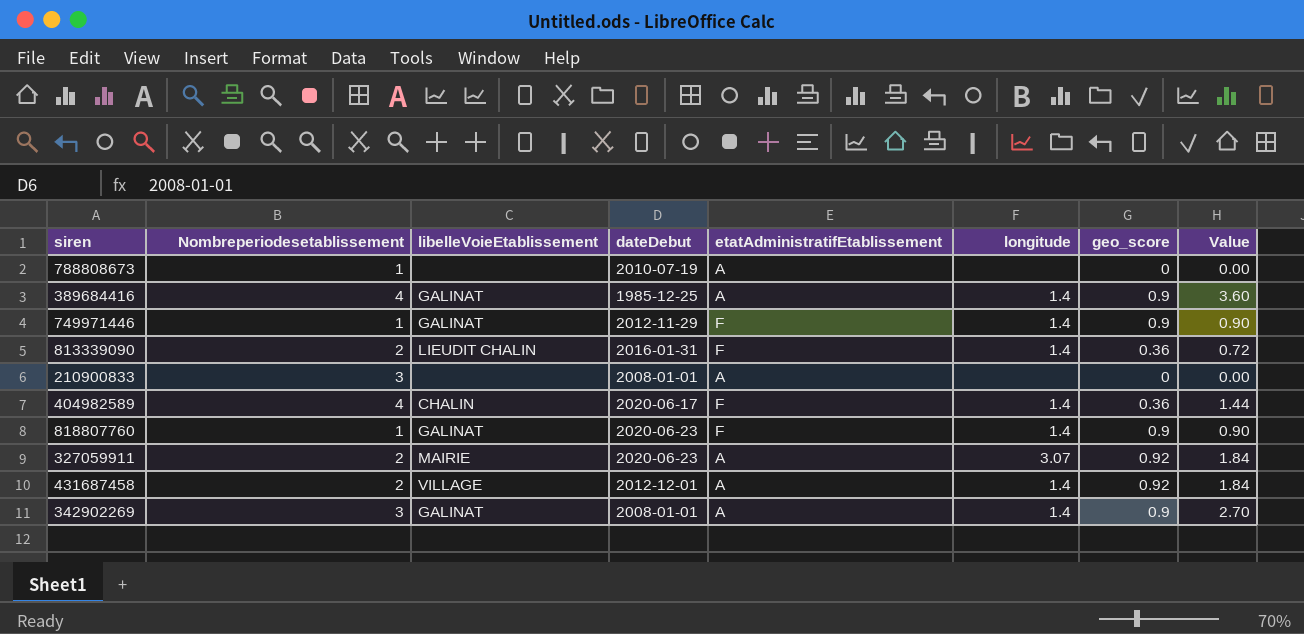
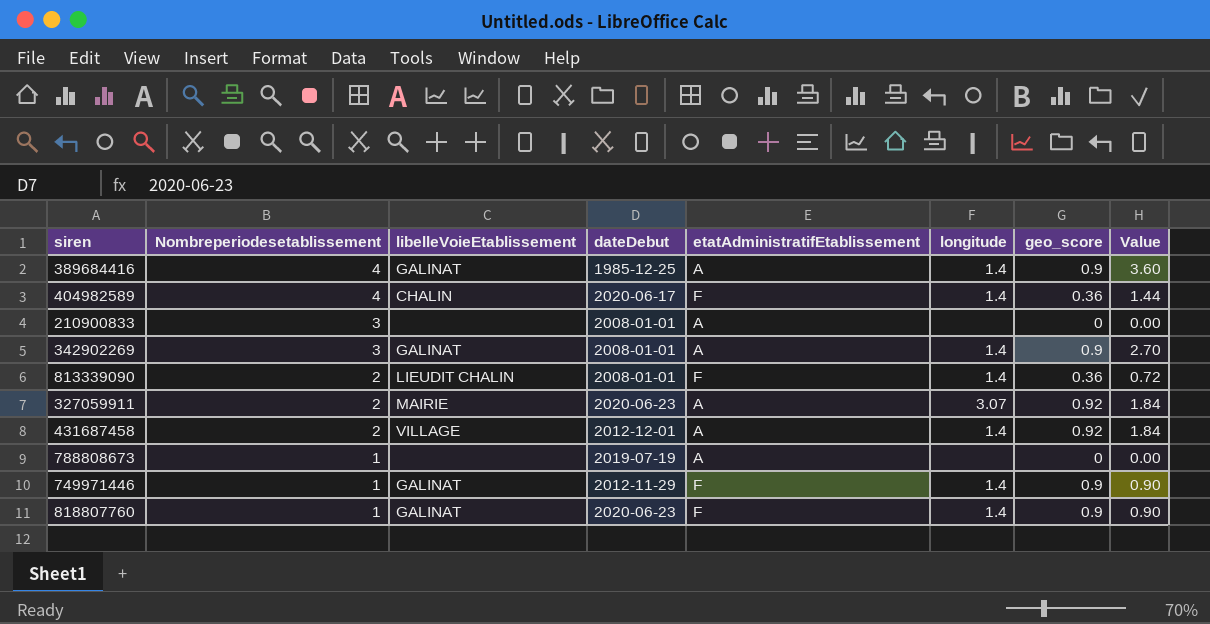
row order: none -> Nombreperiodesetablissement descending
813339090 | dateDebut: 2016-01-31 -> 2008-01-01
788808673 | dateDebut: 2010-07-19 -> 2019-07-19

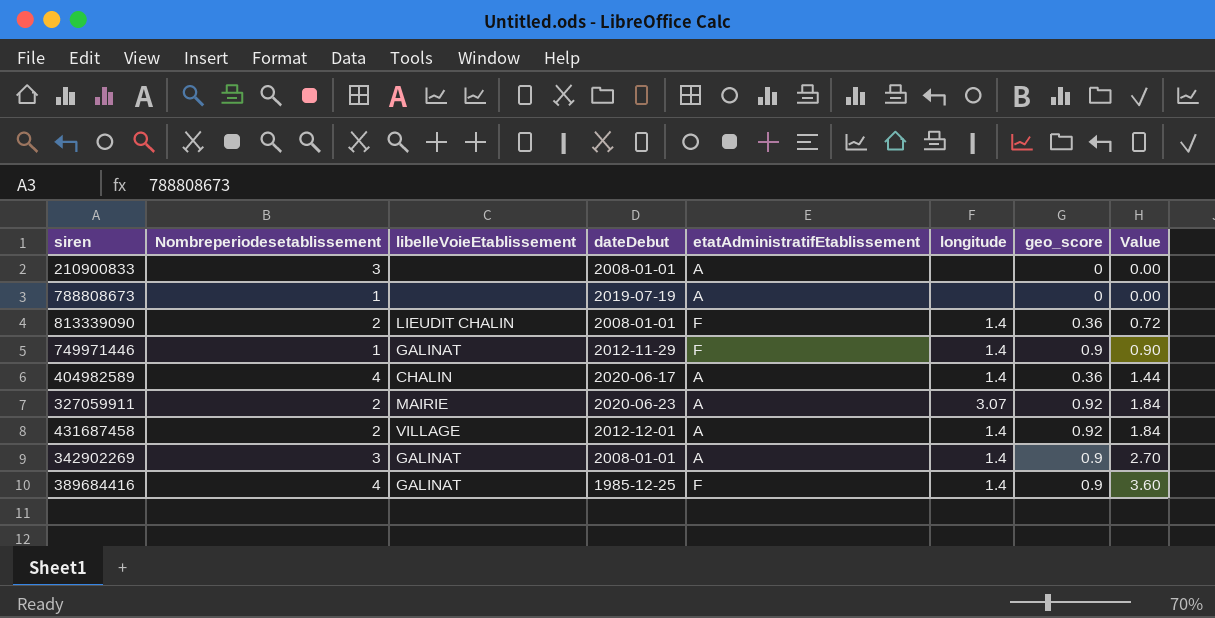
row order: Nombreperiodesetablissement descending -> Value ascending
row 818807760: 1 | GALINAT | 2020-06-23 | F | 1.4 | 0.9 | 0.90 -> none
404982589 | etatAdministratifEtablissement: F -> A
389684416 | etatAdministratifEtablissement: A -> F

